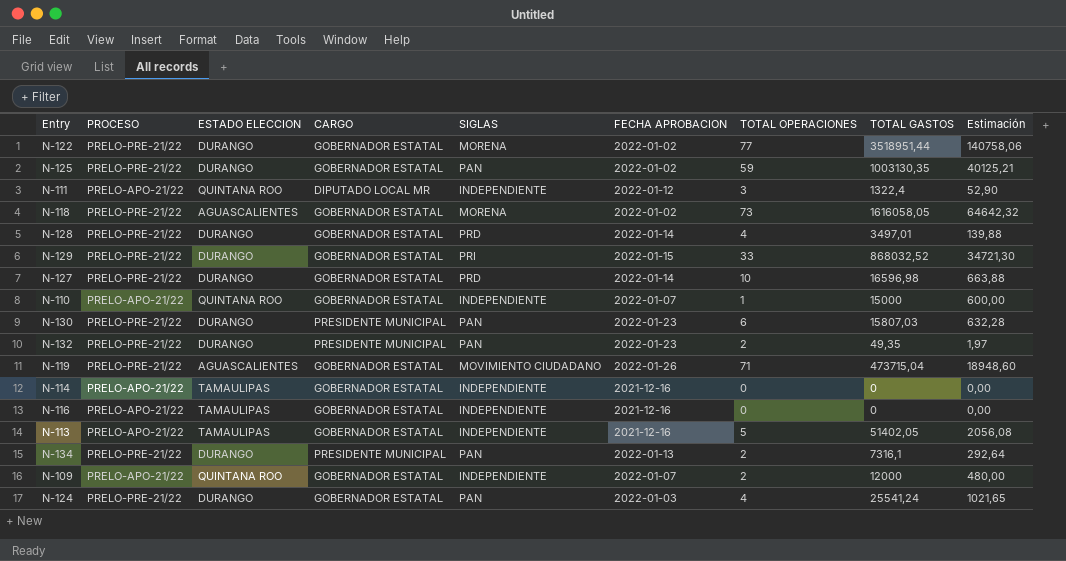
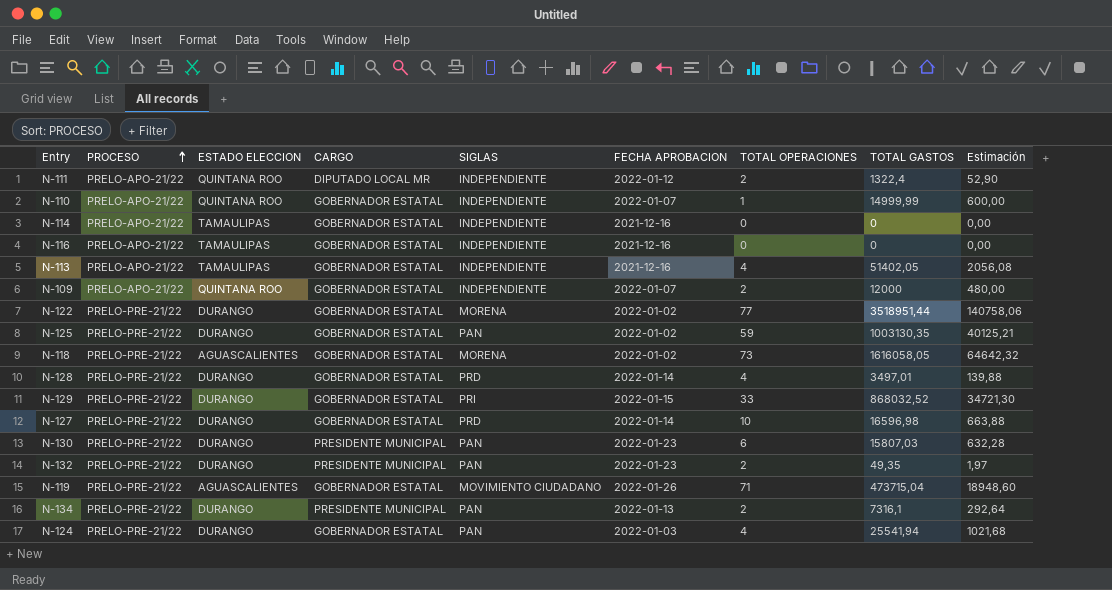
row order: none -> PROCESO ascending
N-111 | TOTAL OPERACIONES: 3 -> 2
N-110 | TOTAL GASTOS: 15000 -> 14999,99
N-113 | TOTAL OPERACIONES: 5 -> 4
N-124 | TOTAL GASTOS: 25541,24 -> 25541,94
N-124 | Estimación: 1021,65 -> 1021,68

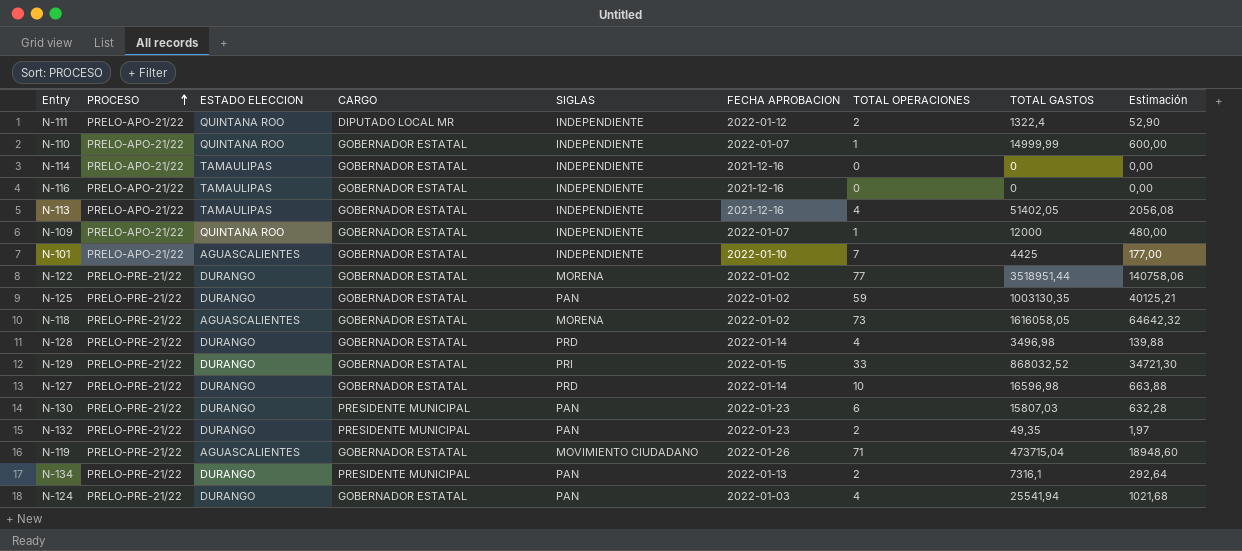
N-109 | TOTAL OPERACIONES: 2 -> 1
row N-101: none -> PRELO-APO-21/22 | AGUASCALIENTES | GOBERNADOR ESTATAL | INDEPENDIENTE | 2022-01-10 | 7 | 4425 | 177,00
N-128 | TOTAL GASTOS: 3497,01 -> 3496,98

